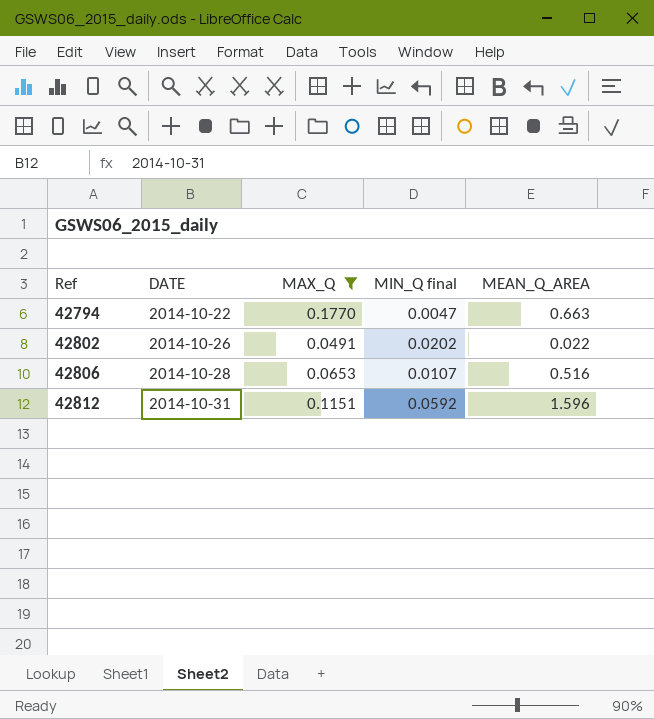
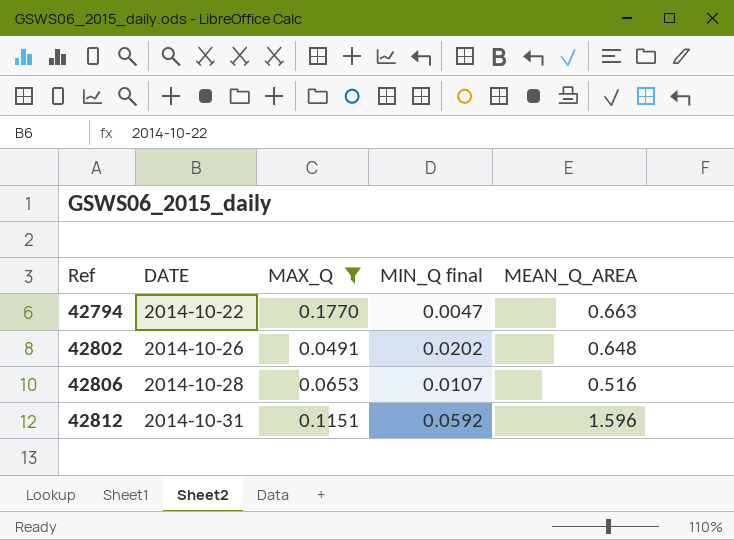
42802 | MEAN_Q_AREA: 0.022 -> 0.648

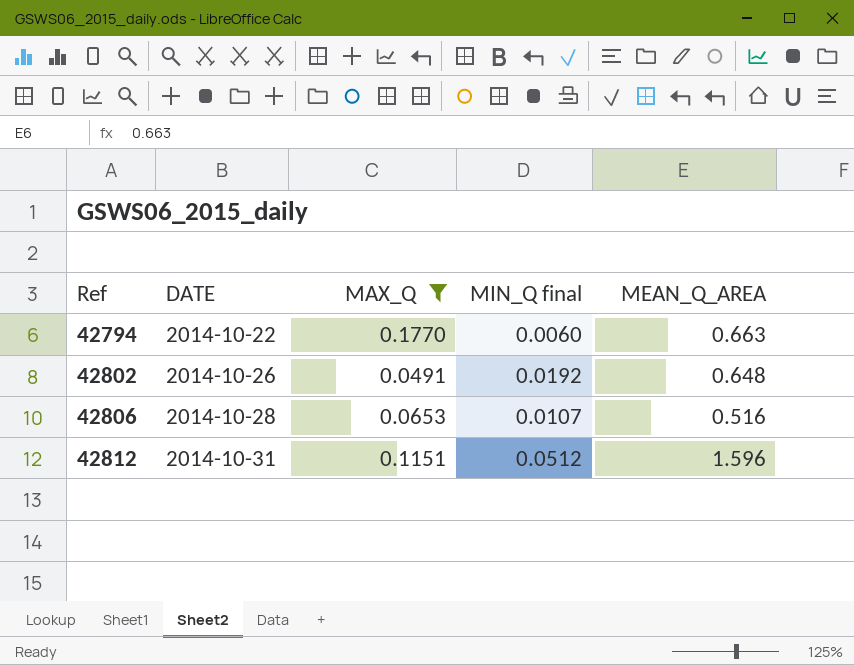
42794 | MIN_Q final: 0.0047 -> 0.0060
42802 | MIN_Q final: 0.0202 -> 0.0192
42812 | MIN_Q final: 0.0592 -> 0.0512

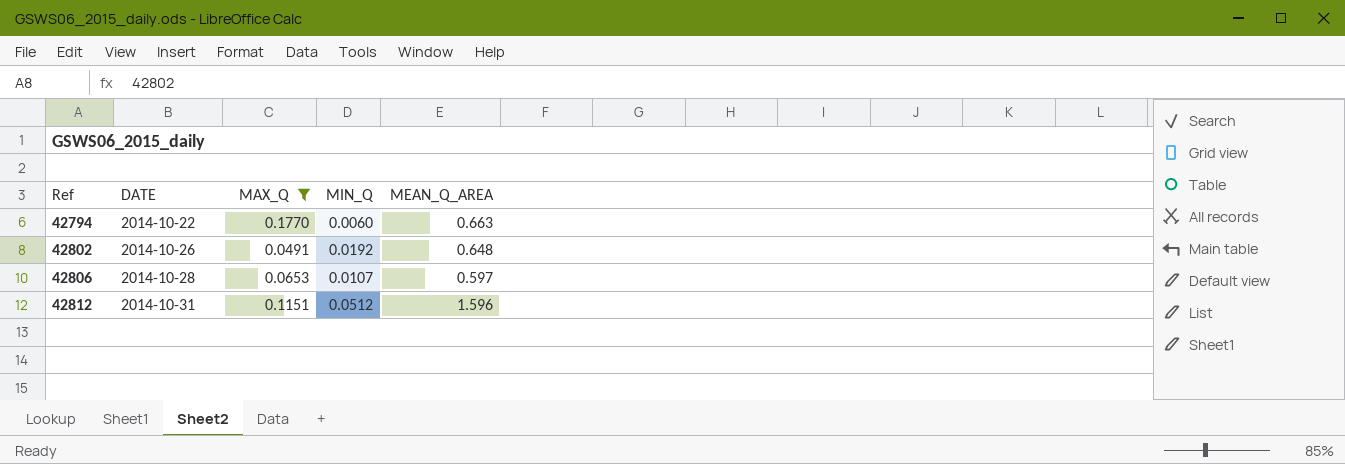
column name: MIN_Q final -> MIN_Q
42806 | MEAN_Q_AREA: 0.516 -> 0.597

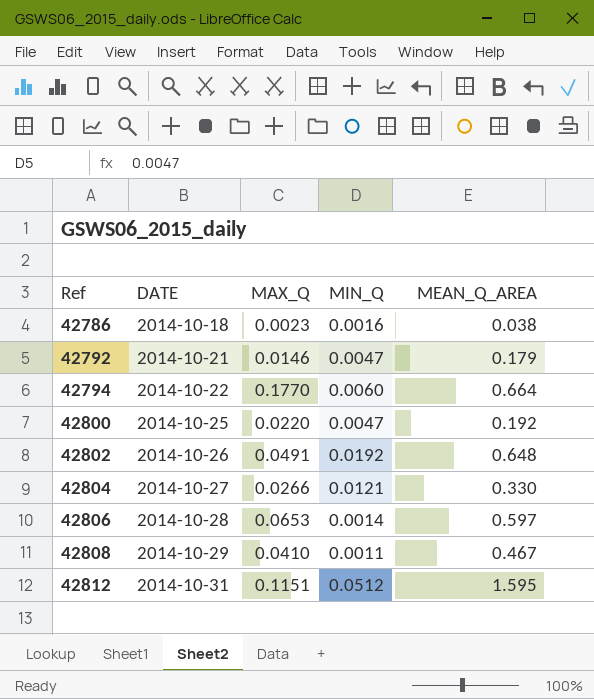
filter: MAX_Q >= 0.0491 -> none
42794 | MEAN_Q_AREA: 0.663 -> 0.664
42806 | MIN_Q: 0.0107 -> 0.0014
42812 | MEAN_Q_AREA: 1.596 -> 1.595

